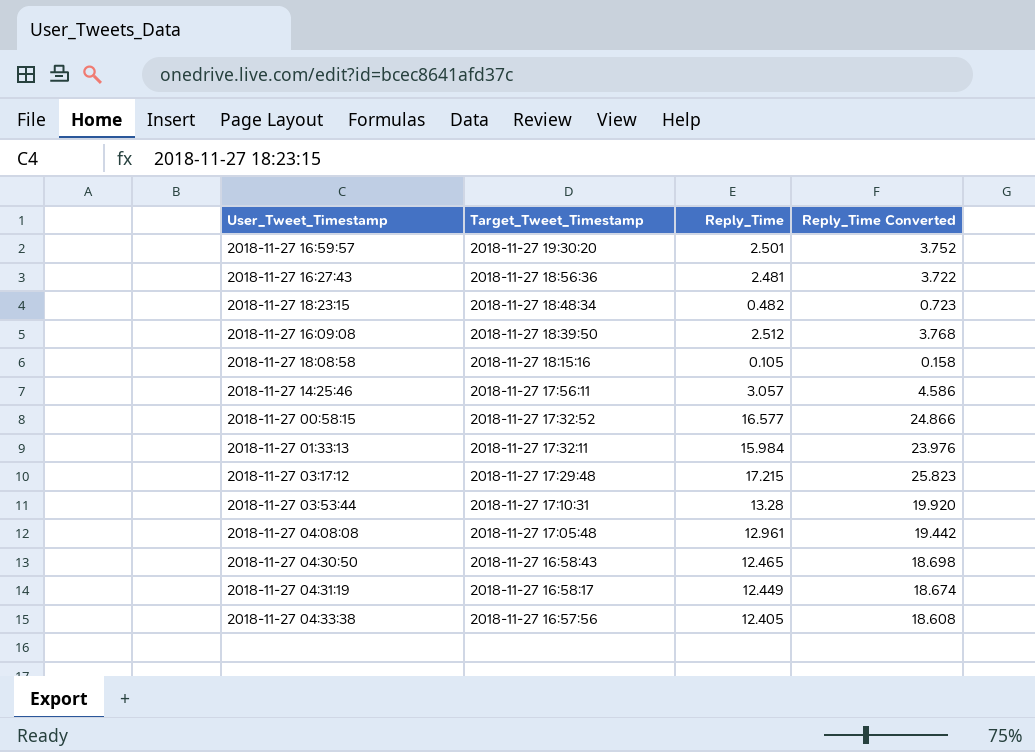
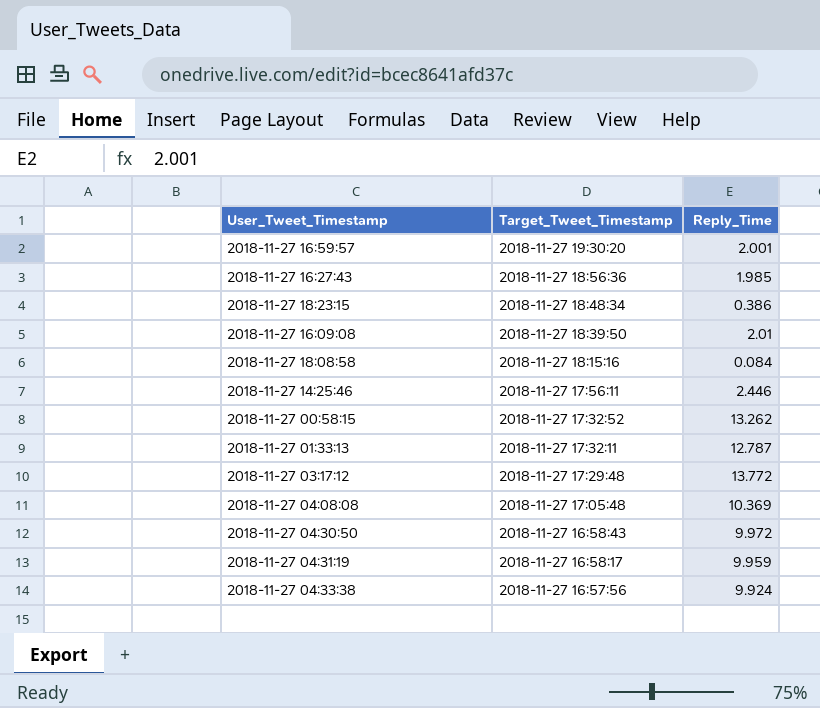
column Reply_Time Converted | formula: [Reply_Time] * 1.5 -> none
row 2018-11-27 03:53:44: 2018-11-27 17:10:31 | 13.28 | 19.920 -> none
2018-11-27 16:59:57 | Reply_Time: 2.501 -> 2.001
2018-11-27 16:27:43 | Reply_Time: 2.481 -> 1.985
2018-11-27 18:23:15 | Reply_Time: 0.482 -> 0.386
2018-11-27 16:09:08 | Reply_Time: 2.512 -> 2.01
2018-11-27 18:08:58 | Reply_Time: 0.105 -> 0.084
2018-11-27 14:25:46 | Reply_Time: 3.057 -> 2.446
2018-11-27 00:58:15 | Reply_Time: 16.577 -> 13.262
2018-11-27 01:33:13 | Reply_Time: 15.984 -> 12.787
2018-11-27 03:17:12 | Reply_Time: 17.215 -> 13.772
2018-11-27 04:08:08 | Reply_Time: 12.961 -> 10.369
2018-11-27 04:30:50 | Reply_Time: 12.465 -> 9.972
2018-11-27 04:31:19 | Reply_Time: 12.449 -> 9.959
2018-11-27 04:33:38 | Reply_Time: 12.405 -> 9.924

